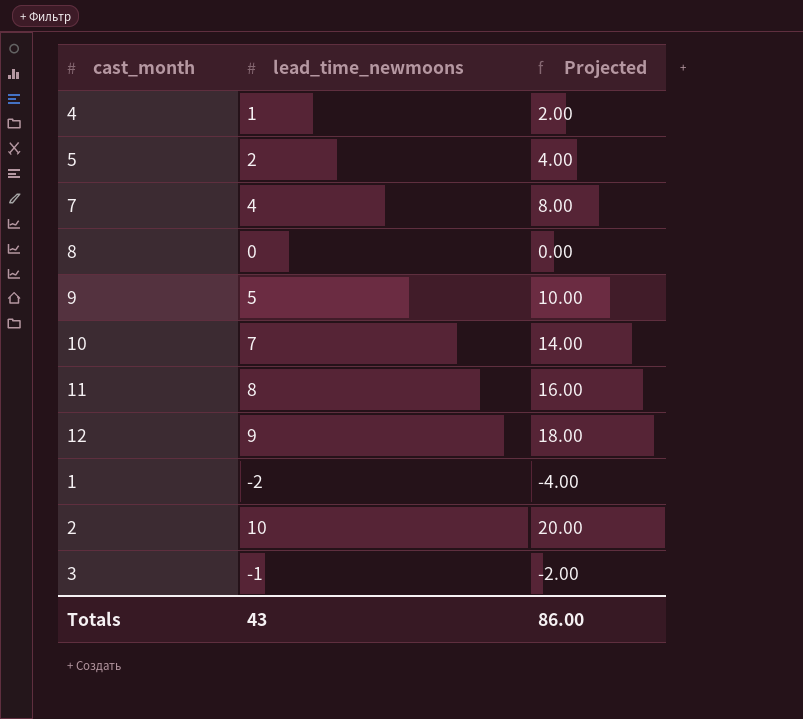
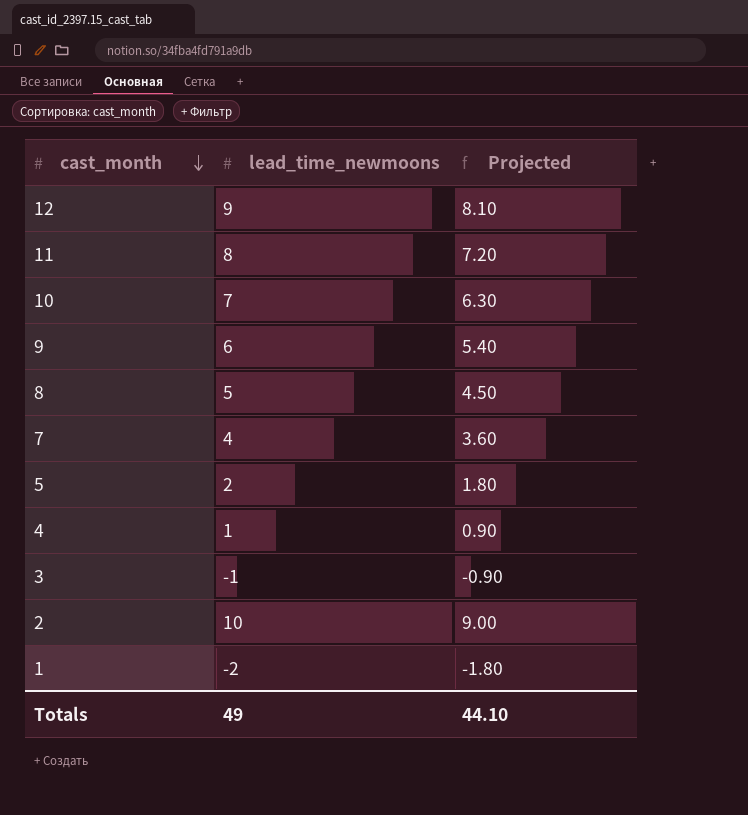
row order: none -> cast_month descending
column Projected | formula: [lead_time_newmoons] * 2 -> [lead_time_newmoons] * 0.9
9 | lead_time_newmoons: 5 -> 6
8 | lead_time_newmoons: 0 -> 5
Totals | lead_time_newmoons: 43 -> 49
Totals | Projected: 86.00 -> 44.10

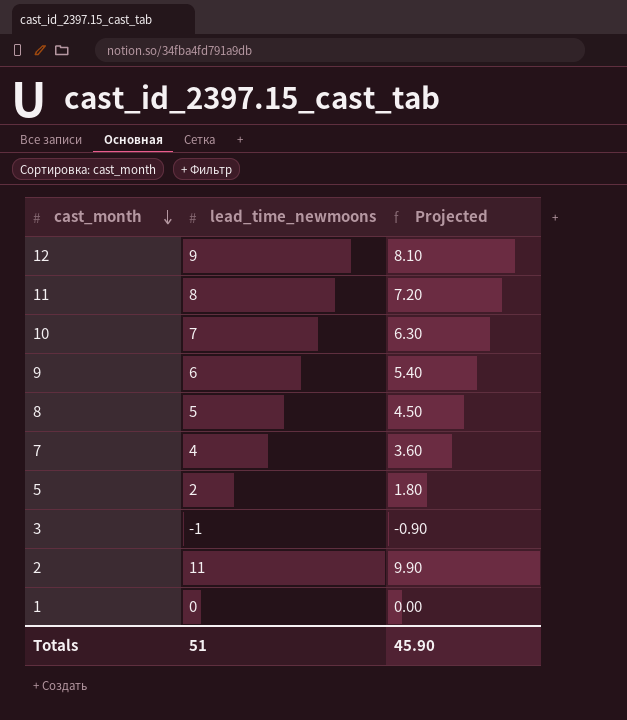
row 4: 1 | 0.90 -> none
2 | lead_time_newmoons: 10 -> 11
2 | Projected: 9.00 -> 9.90
1 | lead_time_newmoons: -2 -> 0
1 | Projected: -1.80 -> 0.00
Totals | lead_time_newmoons: 49 -> 51
Totals | Projected: 44.10 -> 45.90

